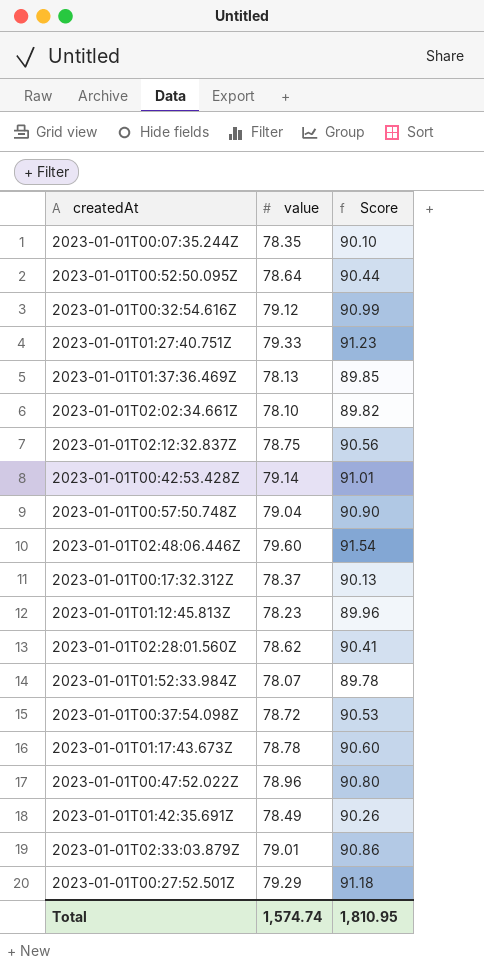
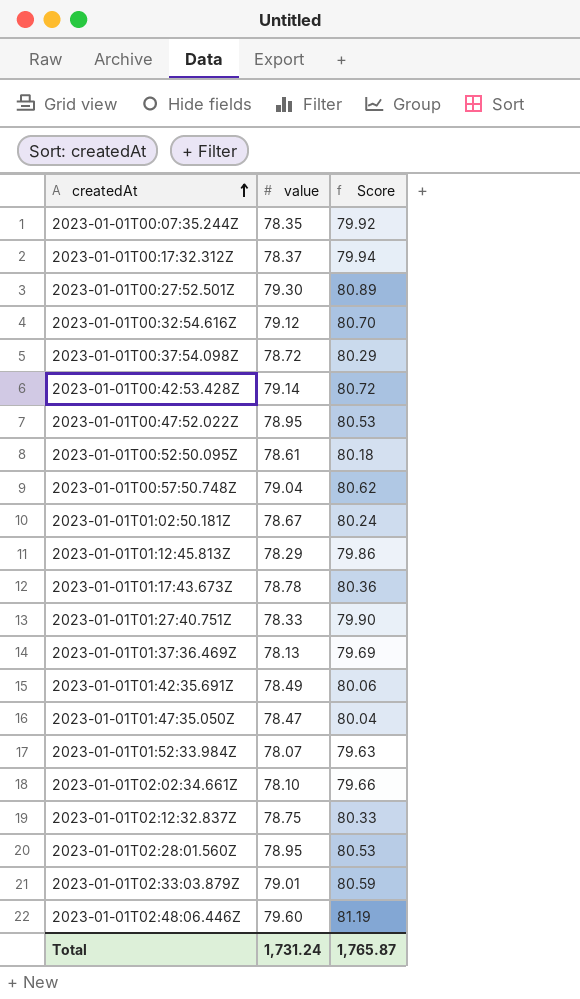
row order: none -> createdAt ascending
column Score | formula: [value] * 1.15 -> [value] * 1.02
2023-01-01T00:27:52.501Z | value: 79.29 -> 79.30
2023-01-01T00:47:52.022Z | value: 78.96 -> 78.95
2023-01-01T00:52:50.095Z | value: 78.64 -> 78.61
row 2023-01-01T01:02:50.181Z: none -> 78.67 | 80.24
2023-01-01T01:12:45.813Z | value: 78.23 -> 78.29
2023-01-01T01:27:40.751Z | value: 79.33 -> 78.33
row 2023-01-01T01:47:35.050Z: none -> 78.47 | 80.04
2023-01-01T02:28:01.560Z | value: 78.62 -> 78.95
Total | value: 1,574.74 -> 1,731.24
Total | Score: 1,810.95 -> 1,765.87

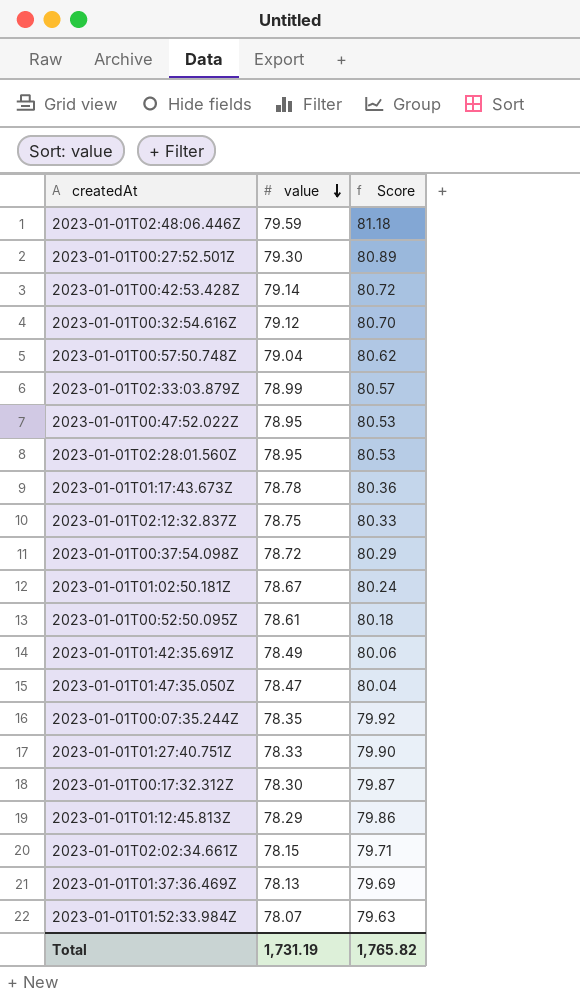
row order: createdAt ascending -> value descending
2023-01-01T02:48:06.446Z | value: 79.60 -> 79.59
2023-01-01T02:48:06.446Z | Score: 81.19 -> 81.18
2023-01-01T02:33:03.879Z | value: 79.01 -> 78.99
2023-01-01T02:33:03.879Z | Score: 80.59 -> 80.57
2023-01-01T00:17:32.312Z | value: 78.37 -> 78.30
2023-01-01T00:17:32.312Z | Score: 79.94 -> 79.87
2023-01-01T02:02:34.661Z | value: 78.10 -> 78.15
2023-01-01T02:02:34.661Z | Score: 79.66 -> 79.71
Total | value: 1,731.24 -> 1,731.19
Total | Score: 1,765.87 -> 1,765.82

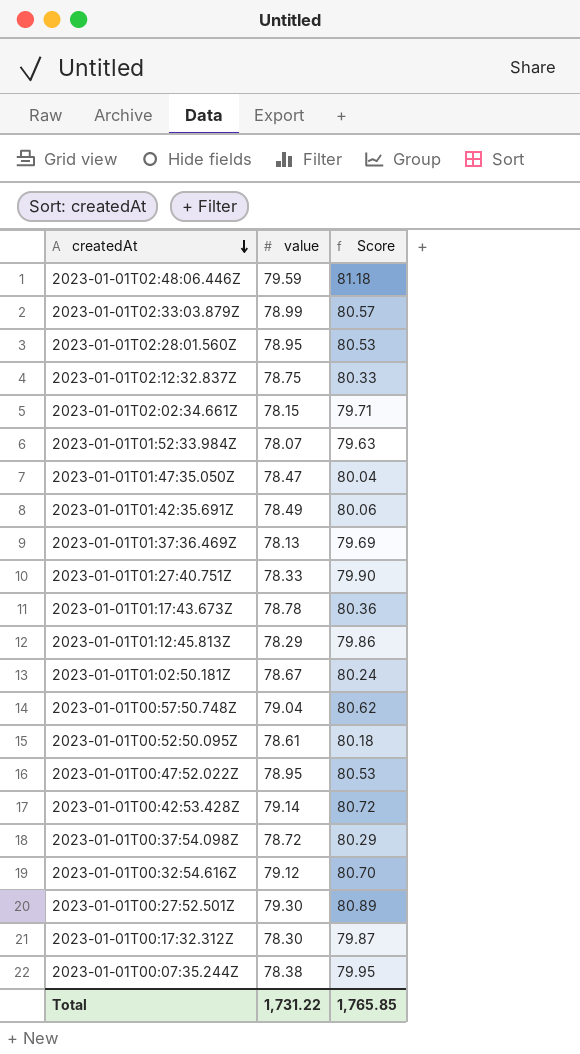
row order: value descending -> createdAt descending
2023-01-01T00:07:35.244Z | value: 78.35 -> 78.38
2023-01-01T00:07:35.244Z | Score: 79.92 -> 79.95
Total | value: 1,731.19 -> 1,731.22
Total | Score: 1,765.82 -> 1,765.85

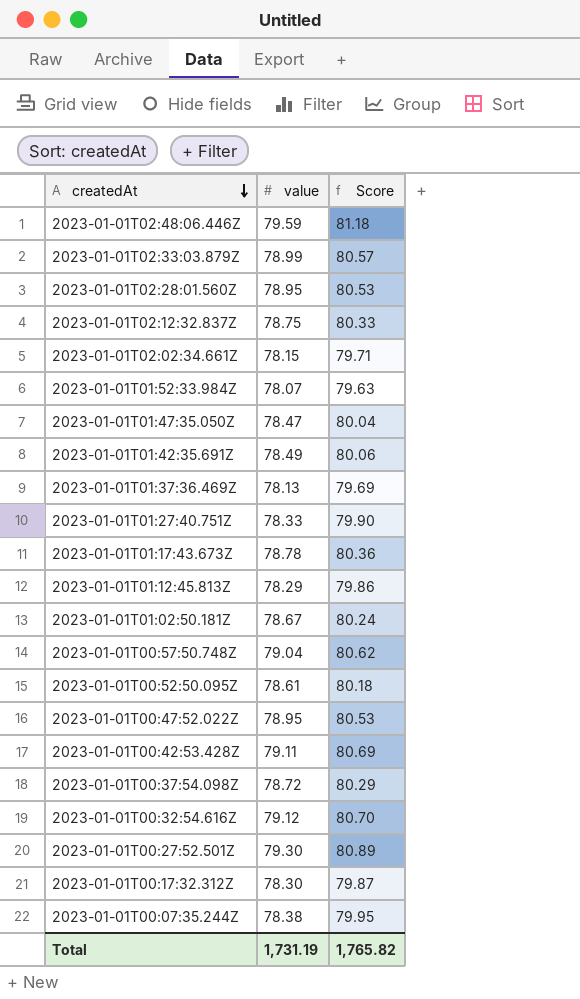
2023-01-01T00:42:53.428Z | value: 79.14 -> 79.11
2023-01-01T00:42:53.428Z | Score: 80.72 -> 80.69
Total | value: 1,731.22 -> 1,731.19
Total | Score: 1,765.85 -> 1,765.82

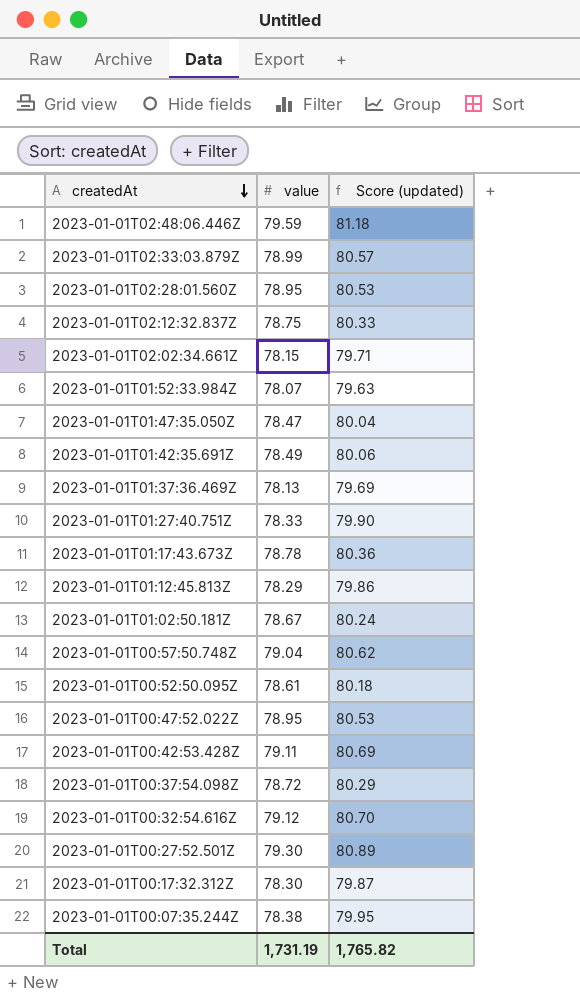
column name: Score -> Score (updated)

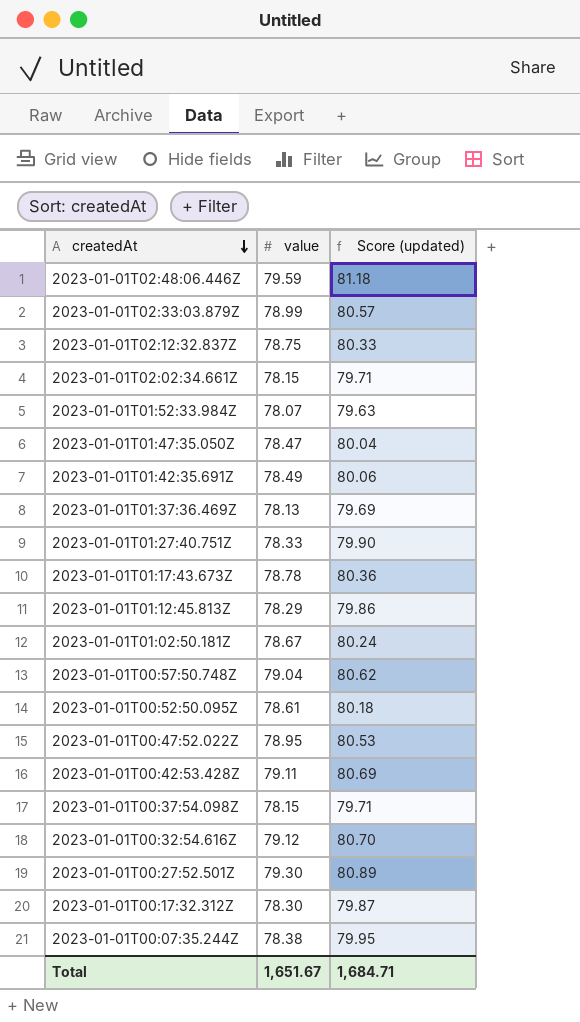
row 2023-01-01T02:28:01.560Z: 78.95 | 80.53 -> none
2023-01-01T00:37:54.098Z | value: 78.72 -> 78.15
2023-01-01T00:37:54.098Z | Score (updated): 80.29 -> 79.71
Total | value: 1,731.19 -> 1,651.67
Total | Score (updated): 1,765.82 -> 1,684.71

